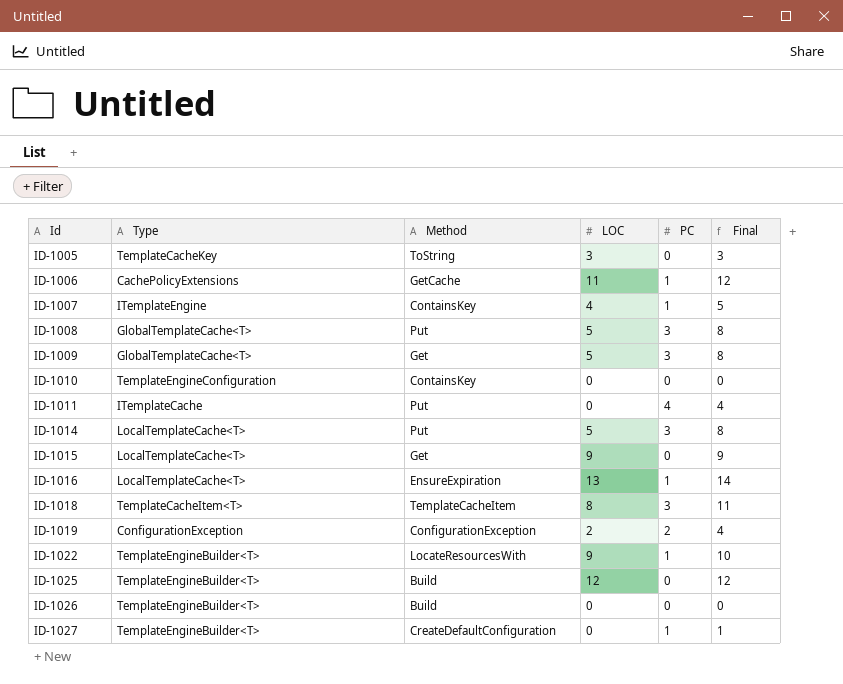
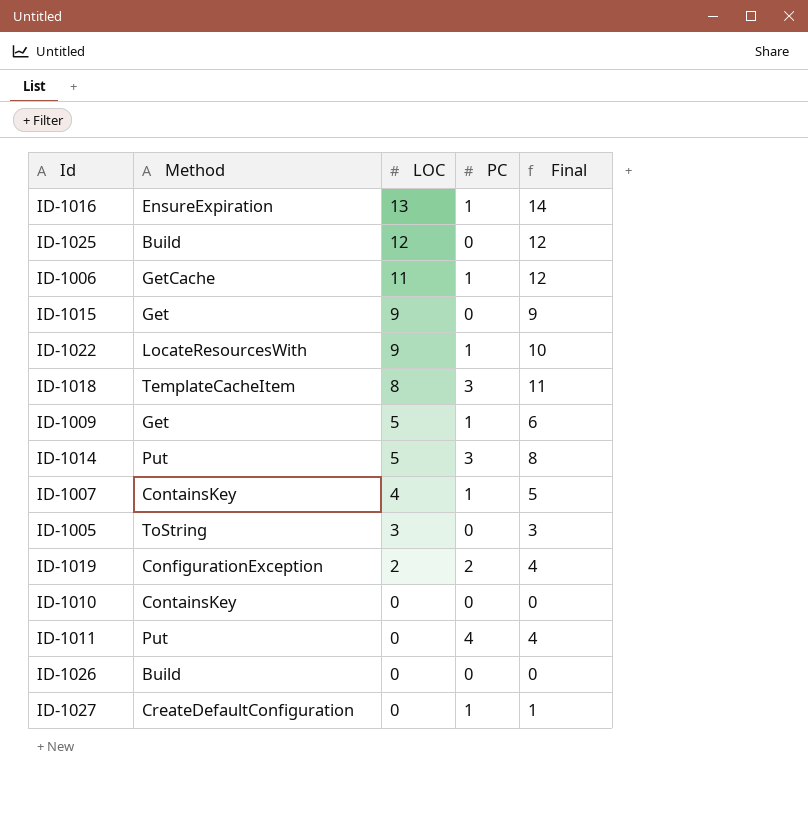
row order: Id ascending -> LOC descending
column Type | position: 2 -> none
row ID-1008: GlobalTemplateCache<T> | Put | 5 | 3 | 8 -> none
ID-1009 | PC: 3 -> 1
ID-1009 | Final: 8 -> 6

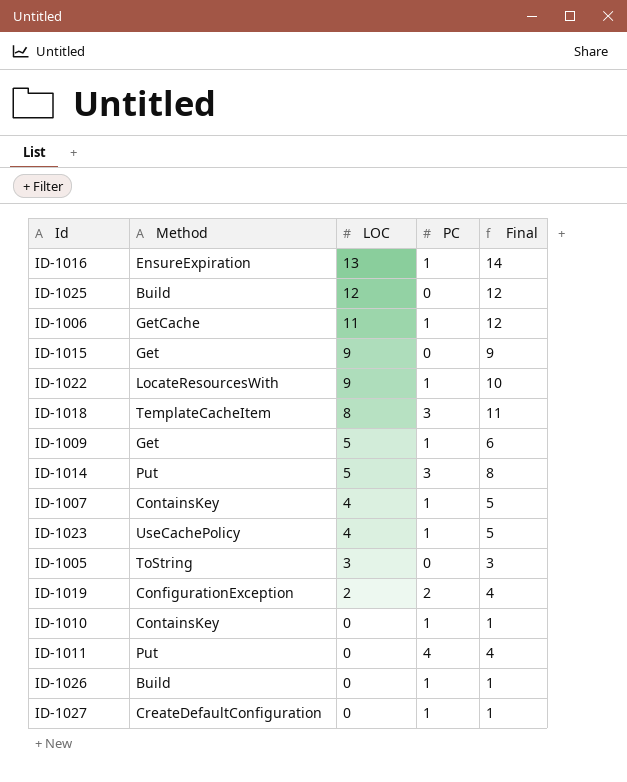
row ID-1023: none -> UseCachePolicy | 4 | 1 | 5
ID-1010 | PC: 0 -> 1
ID-1010 | Final: 0 -> 1
ID-1026 | PC: 0 -> 1
ID-1026 | Final: 0 -> 1

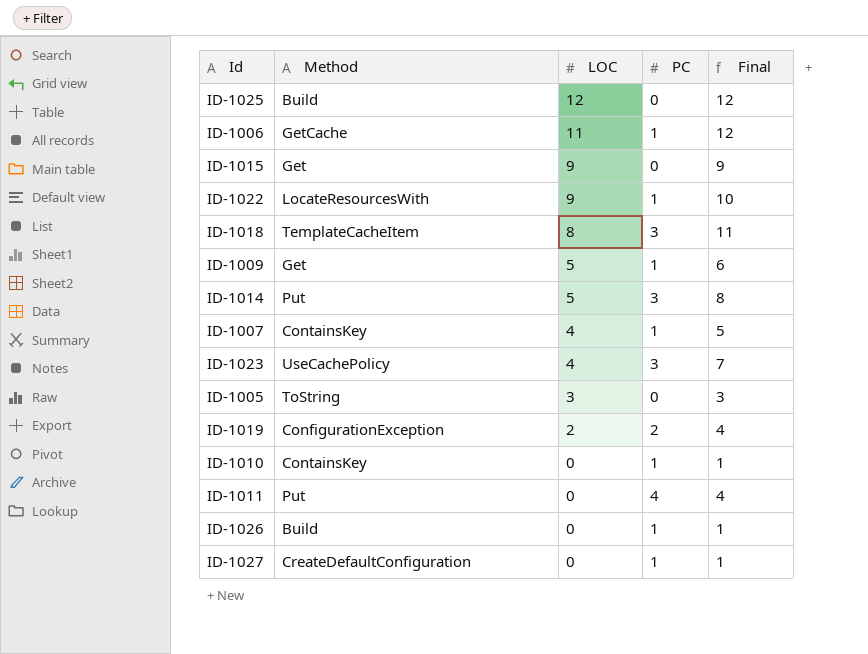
row ID-1016: EnsureExpiration | 13 | 1 | 14 -> none
ID-1023 | PC: 1 -> 3
ID-1023 | Final: 5 -> 7

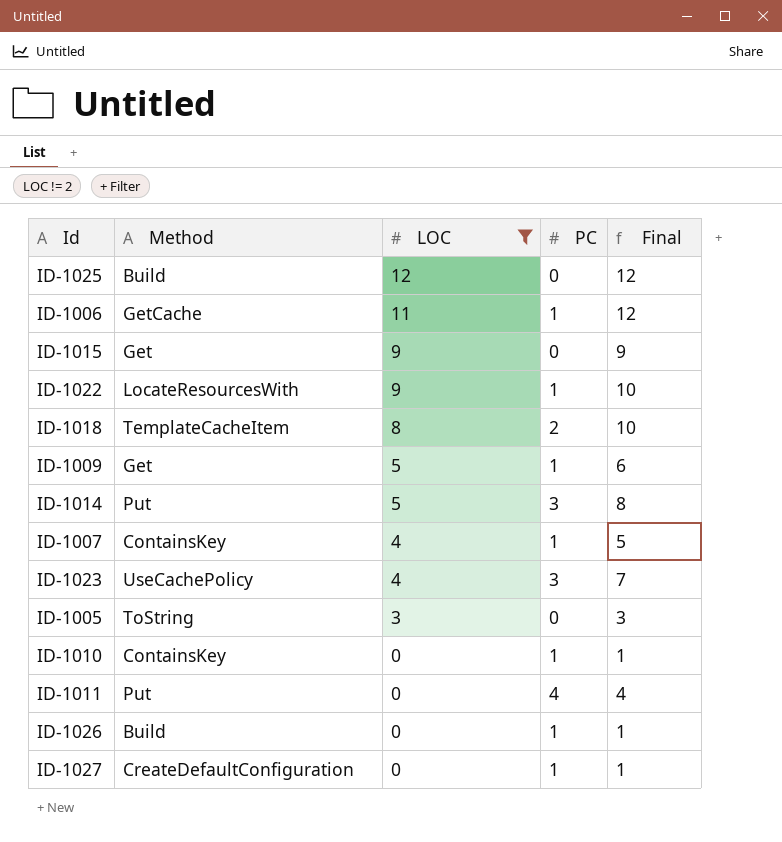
filter: none -> LOC != 2
ID-1018 | PC: 3 -> 2
ID-1018 | Final: 11 -> 10

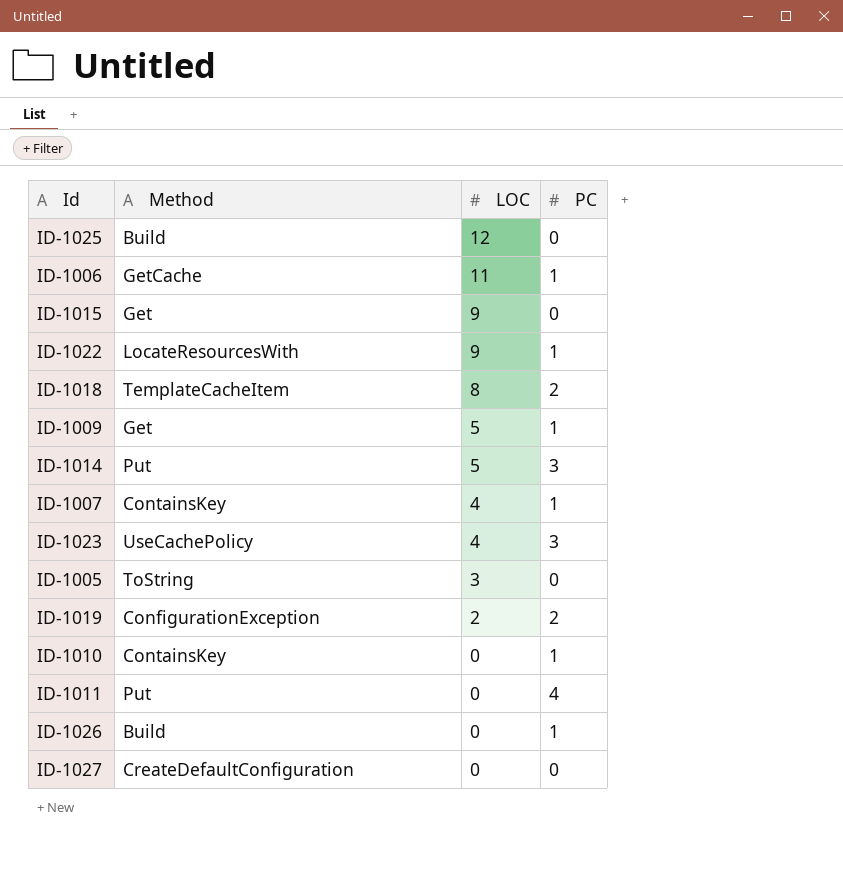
filter: LOC != 2 -> none
column Final | formula: [LOC] + [PC] -> none
ID-1027 | PC: 1 -> 0

